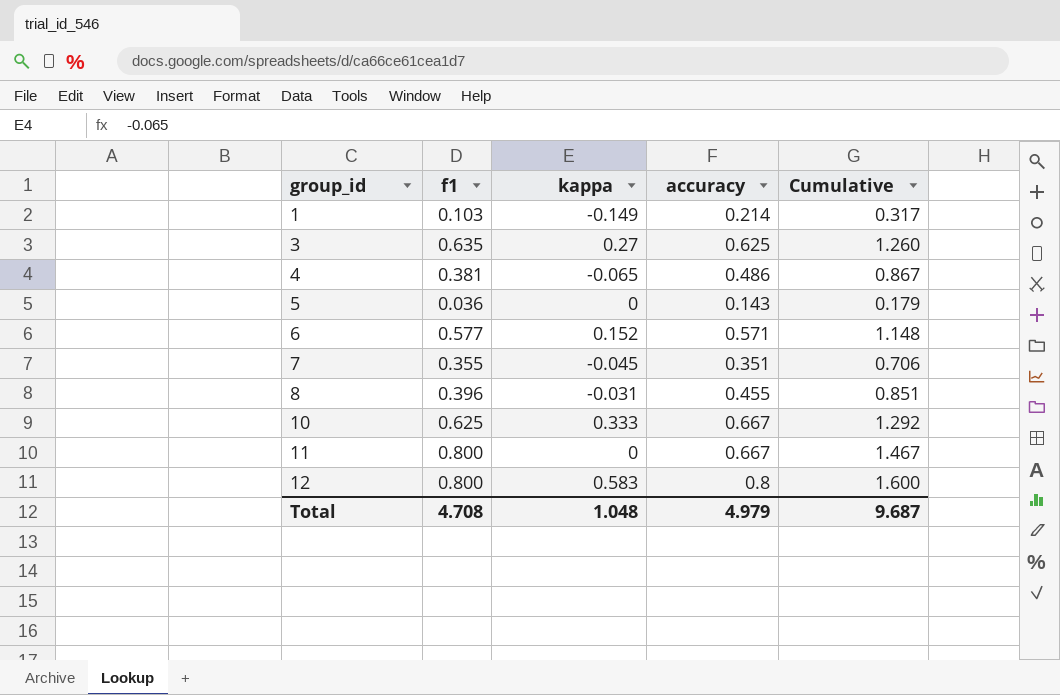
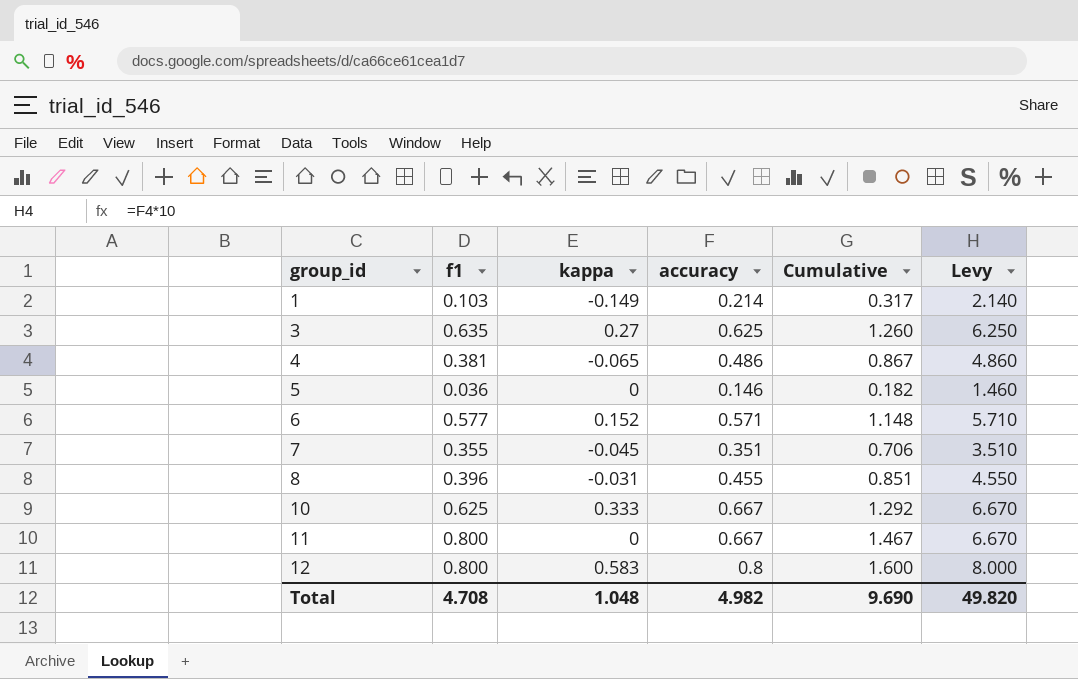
column Levy | formula: none -> [accuracy] * 10
5 | accuracy: 0.143 -> 0.146
5 | Cumulative: 0.179 -> 0.182
Total | accuracy: 4.979 -> 4.982
Total | Cumulative: 9.687 -> 9.690

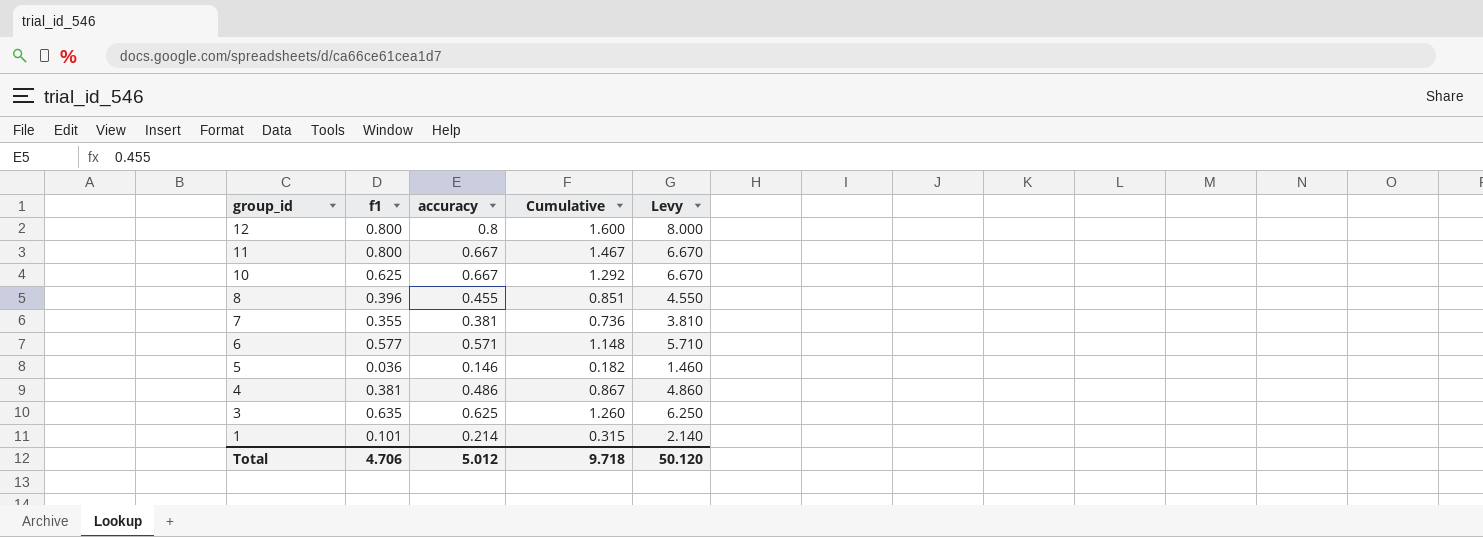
row order: group_id ascending -> group_id descending
column kappa | position: 3 -> none
7 | accuracy: 0.351 -> 0.381
7 | Cumulative: 0.706 -> 0.736
7 | Levy: 3.510 -> 3.810
1 | f1: 0.103 -> 0.101
1 | Cumulative: 0.317 -> 0.315
Total | f1: 4.708 -> 4.706
Total | accuracy: 4.982 -> 5.012
Total | Cumulative: 9.690 -> 9.718
Total | Levy: 49.820 -> 50.120

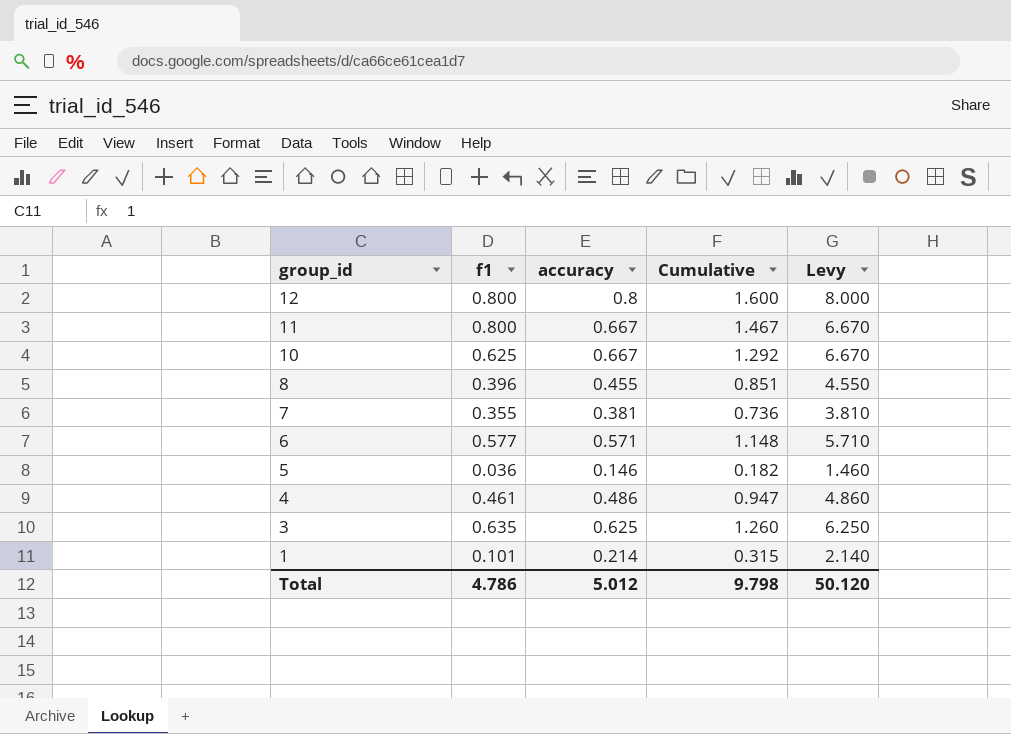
4 | f1: 0.381 -> 0.461
4 | Cumulative: 0.867 -> 0.947
Total | f1: 4.706 -> 4.786
Total | Cumulative: 9.718 -> 9.798

